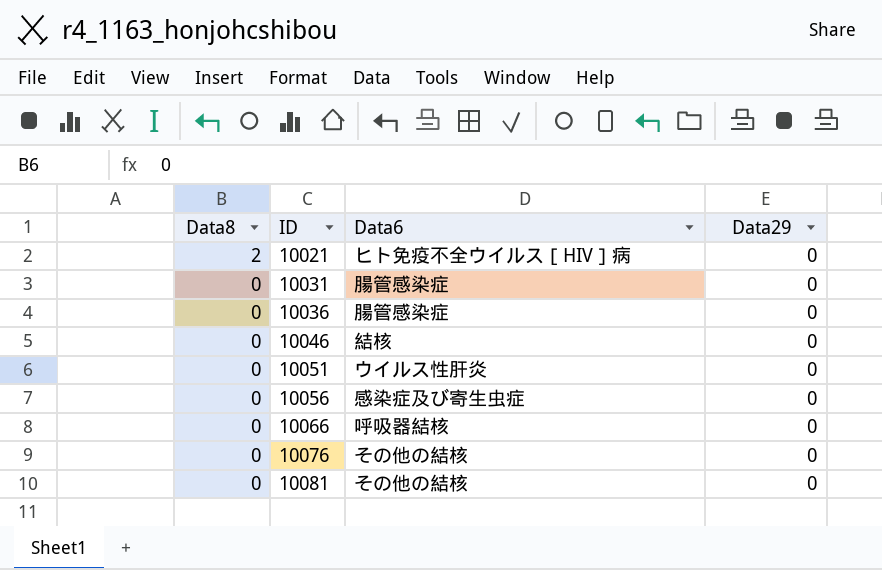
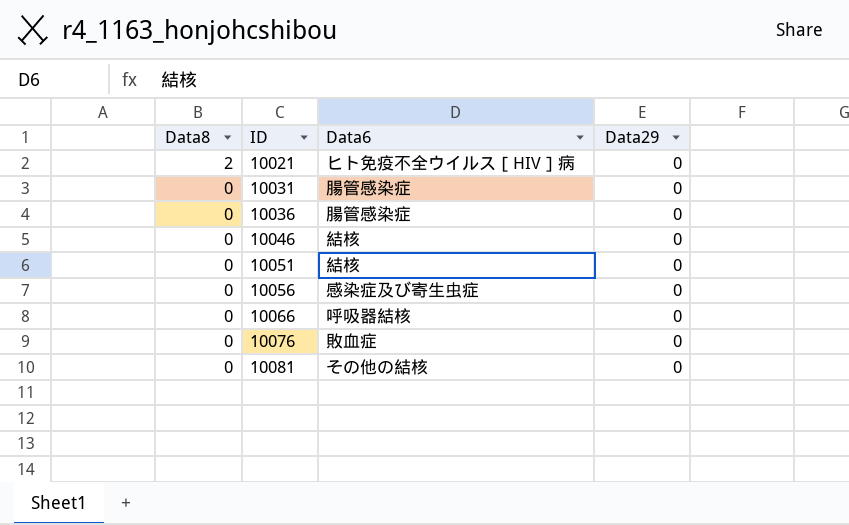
10051 | Data6: ウイルス性肝炎 -> 結核
10076 | Data6: その他の結核 -> 敗血症

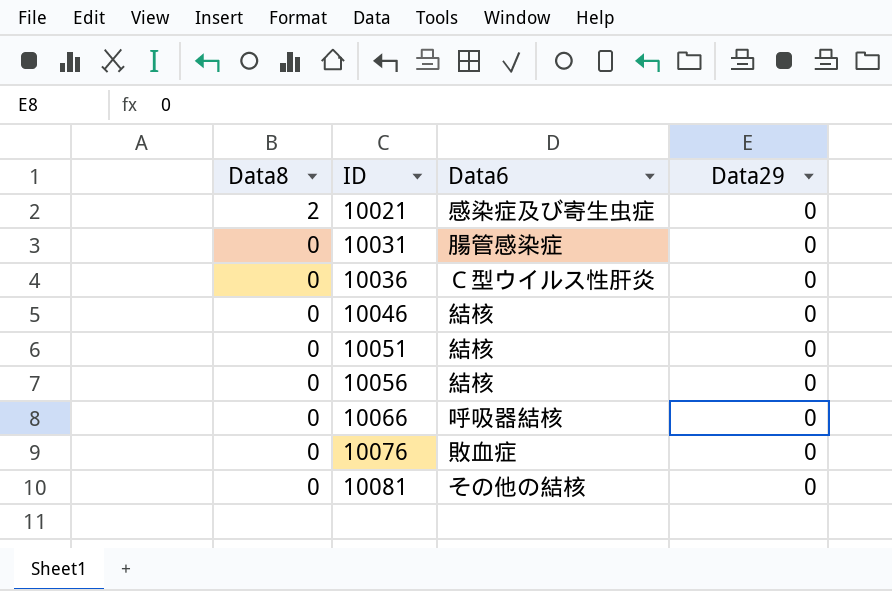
10021 | Data6: ヒト免疫不全ウイルス［HIV］病 -> 感染症及び寄生虫症
10036 | Data6: 腸管感染症 -> Ｃ型ウイルス性肝炎
10056 | Data6: 感染症及び寄生虫症 -> 結核

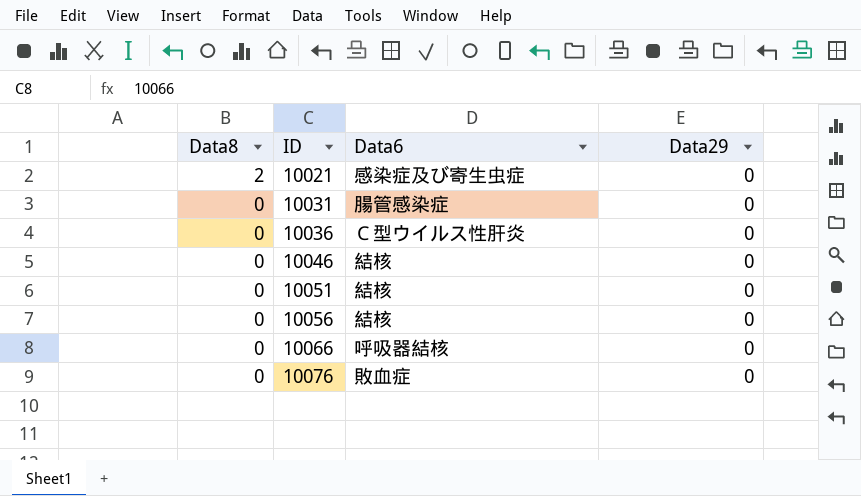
row 10081: 0 | その他の結核 | 0 -> none

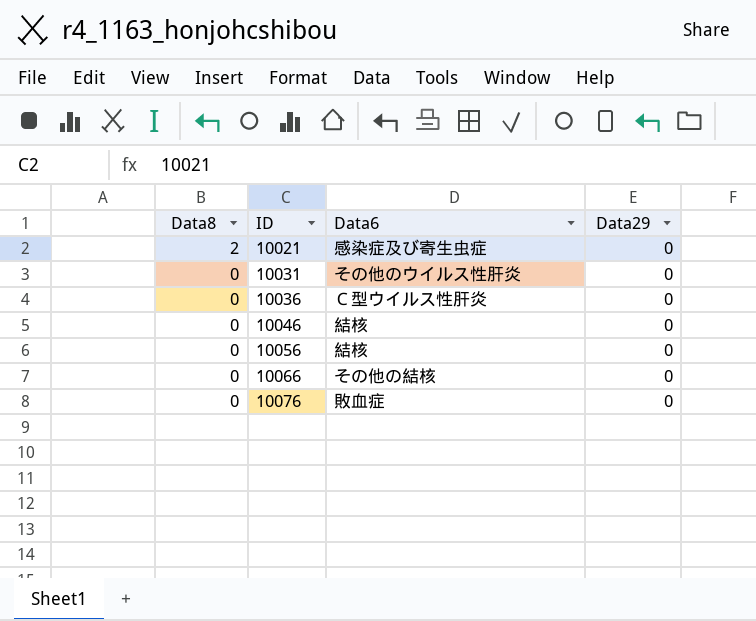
row 10051: 0 | 結核 | 0 -> none
10031 | Data6: 腸管感染症 -> その他のウイルス性肝炎
10066 | Data6: 呼吸器結核 -> その他の結核

